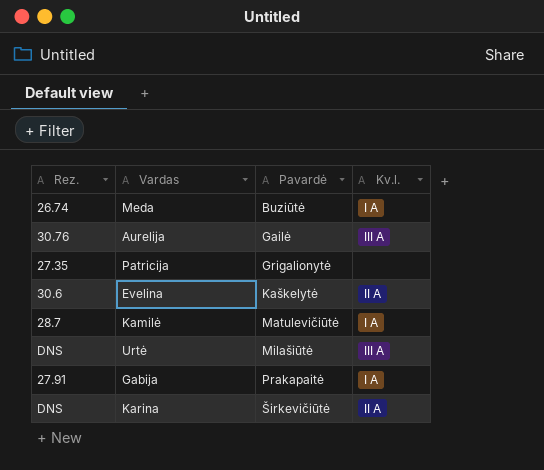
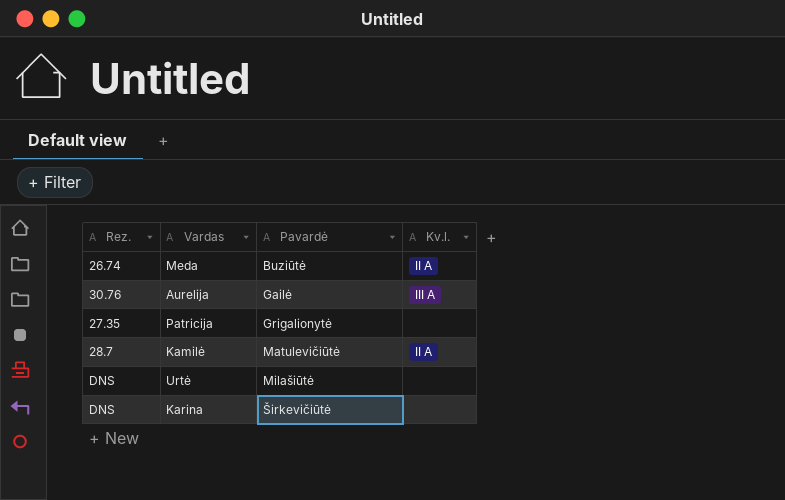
row Evelina: 30.6 | Kaškelytė | II A -> none
row Gabija: 27.91 | Prakapaitė | I A -> none
Meda | Kv.l.: I A -> II A
Kamilė | Kv.l.: I A -> II A
Urtė | Kv.l.: III A -> none
Karina | Kv.l.: II A -> none

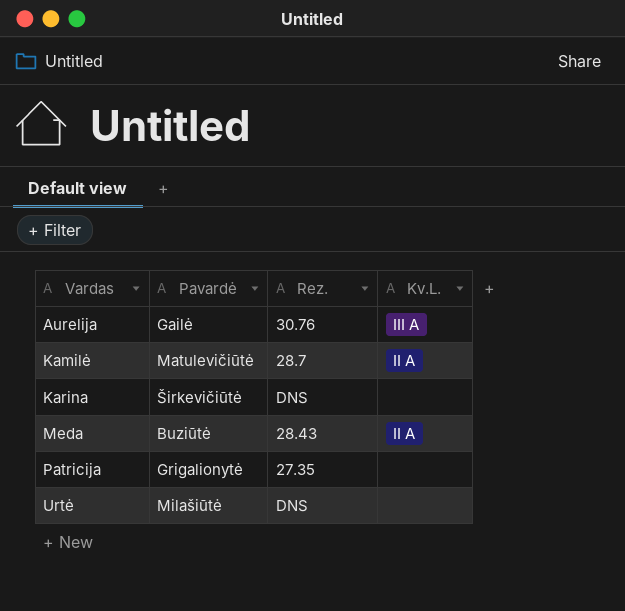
row order: Pavardė ascending -> Vardas ascending
column Rez. | position: 1 -> 3
column name: Kv.l. -> Kv.L.
Meda | Rez.: 26.74 -> 28.43

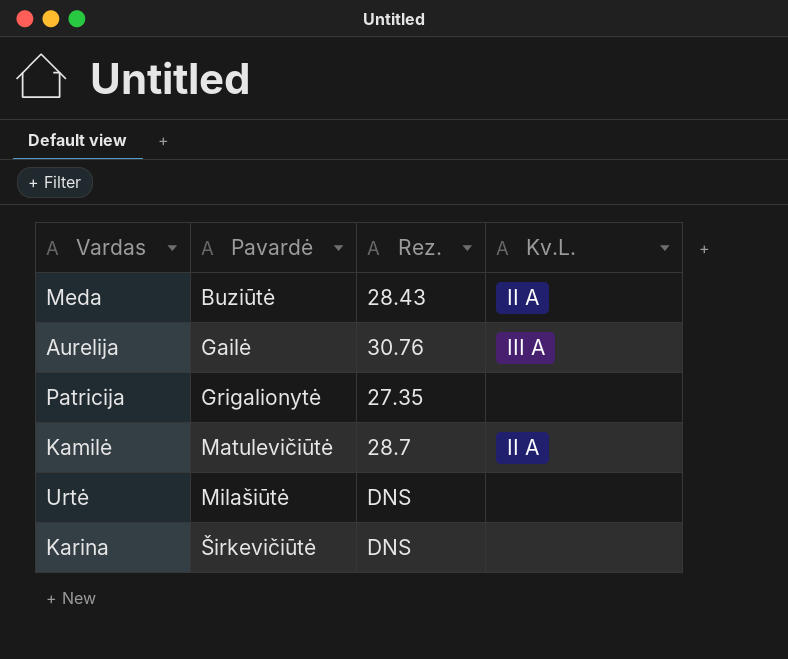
row order: Vardas ascending -> Pavardė ascending

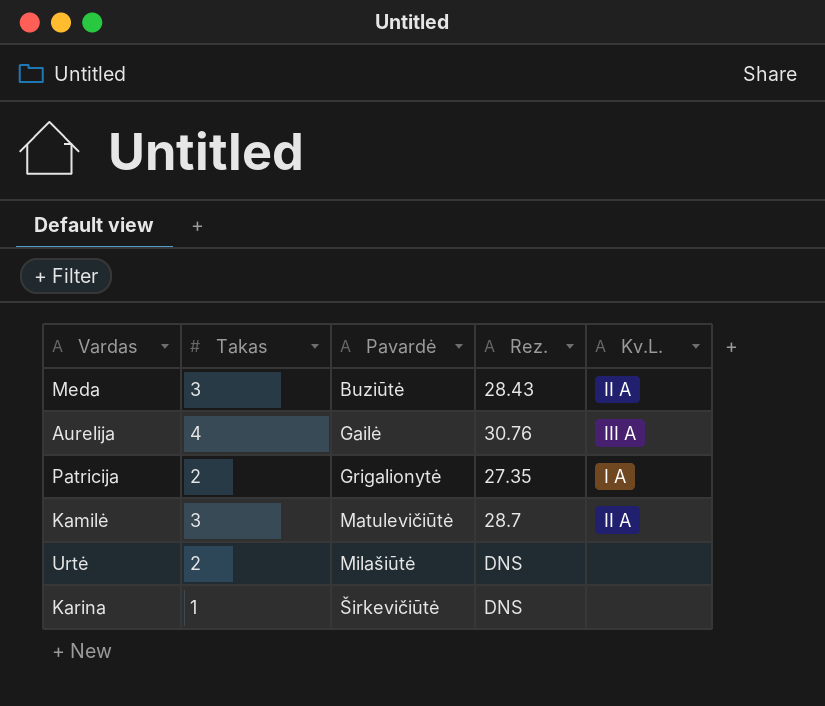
column Takas | position: none -> 2
Patricija | Kv.L.: none -> I A

